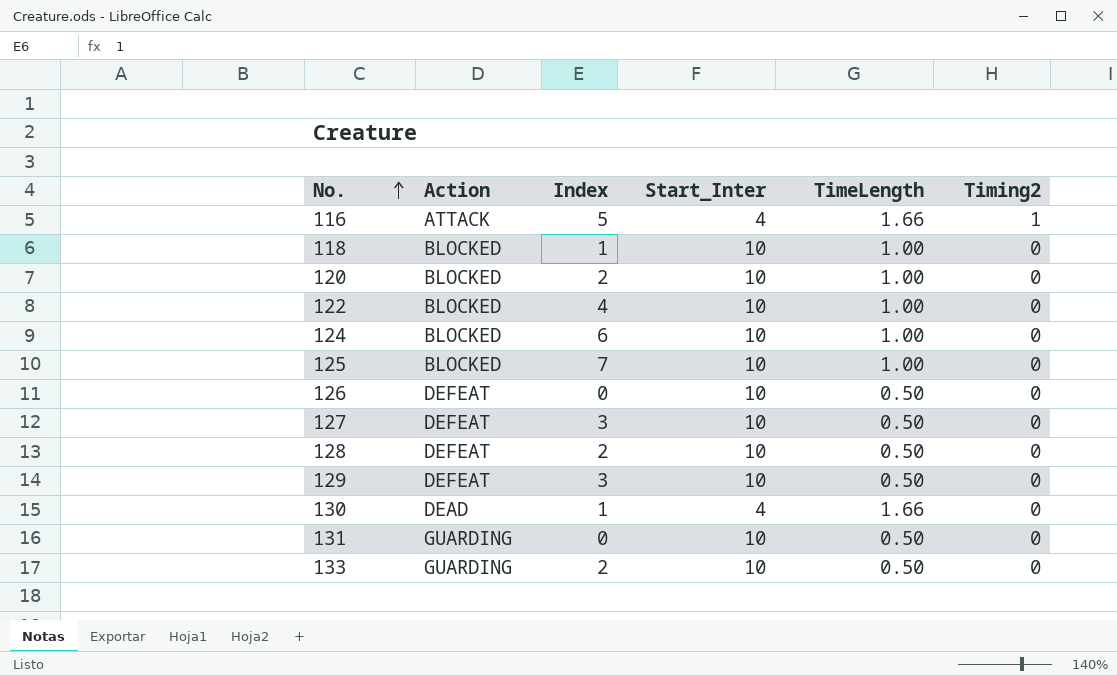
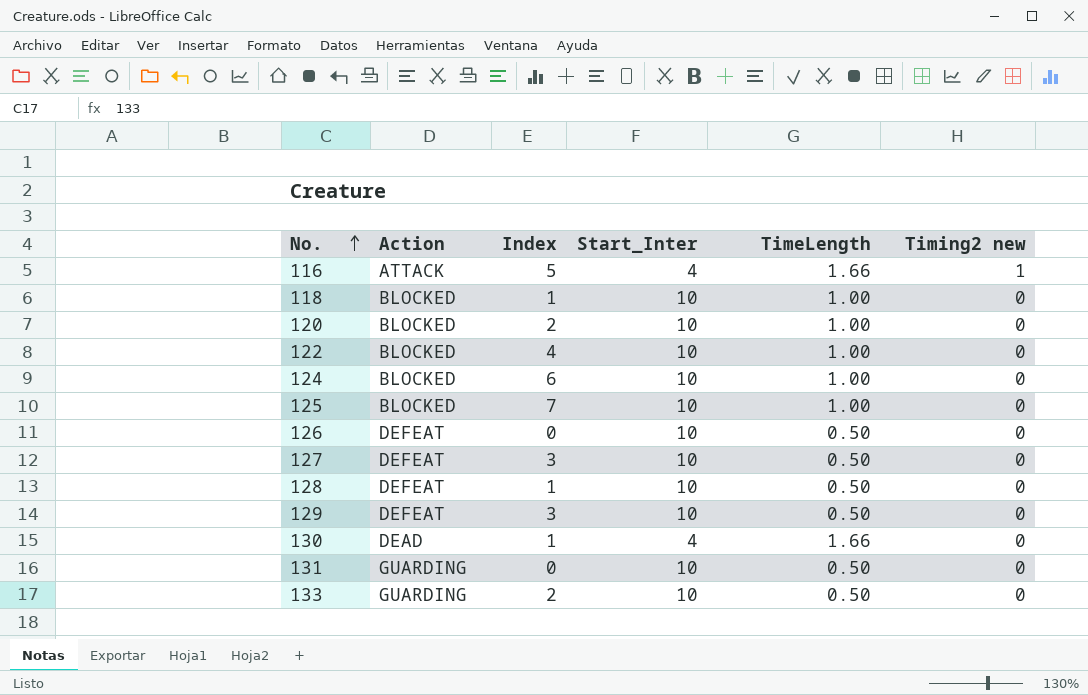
column name: Timing2 -> Timing2 new
128 | Index: 2 -> 1

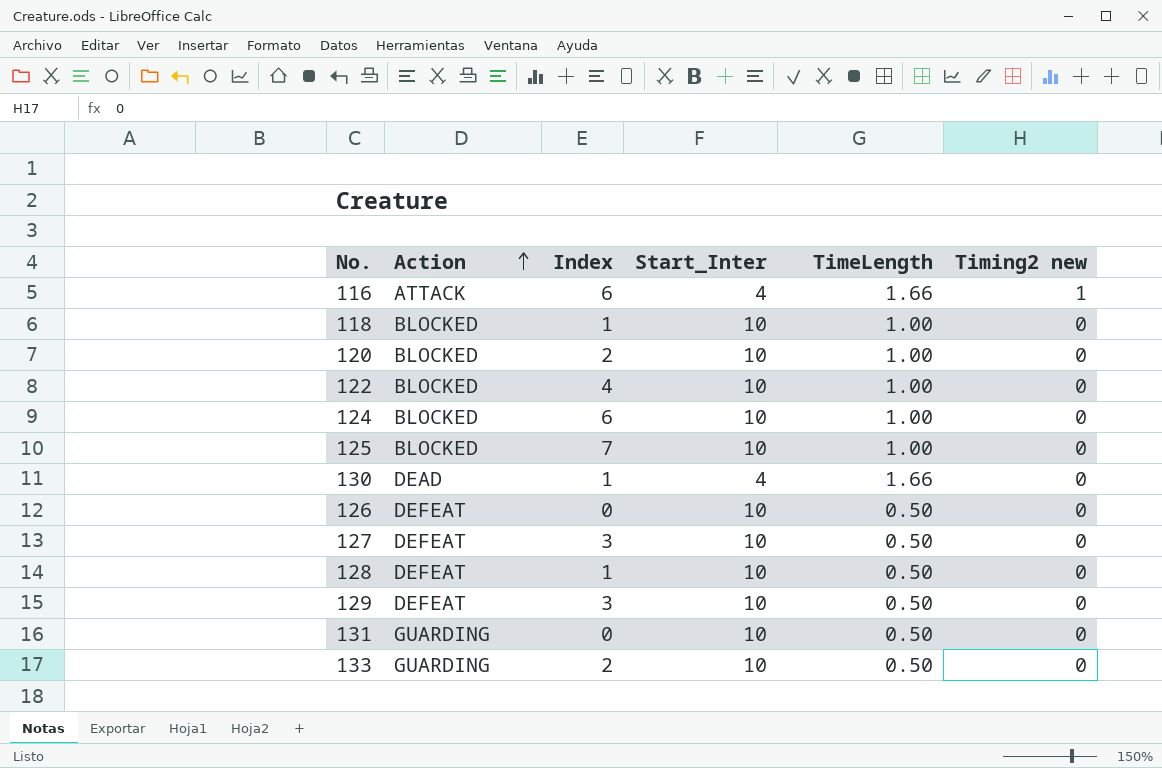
row order: No. ascending -> Action ascending
116 | Index: 5 -> 6

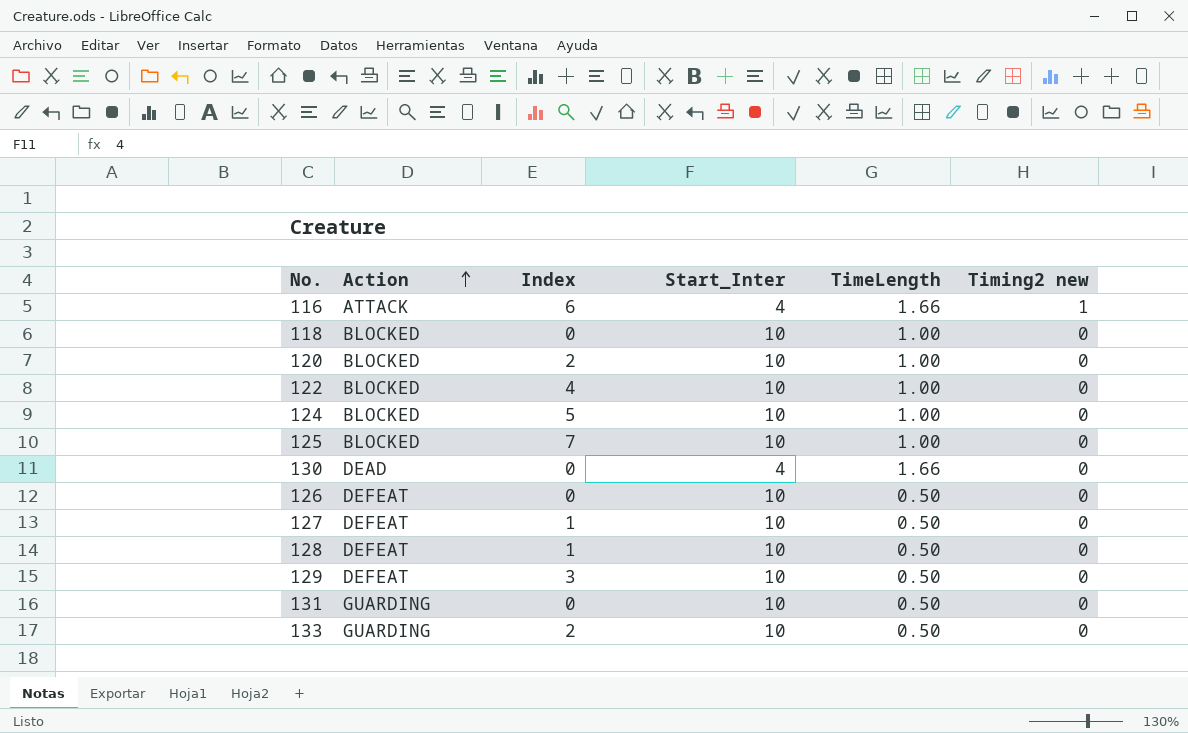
118 | Index: 1 -> 0
124 | Index: 6 -> 5
130 | Index: 1 -> 0
127 | Index: 3 -> 1

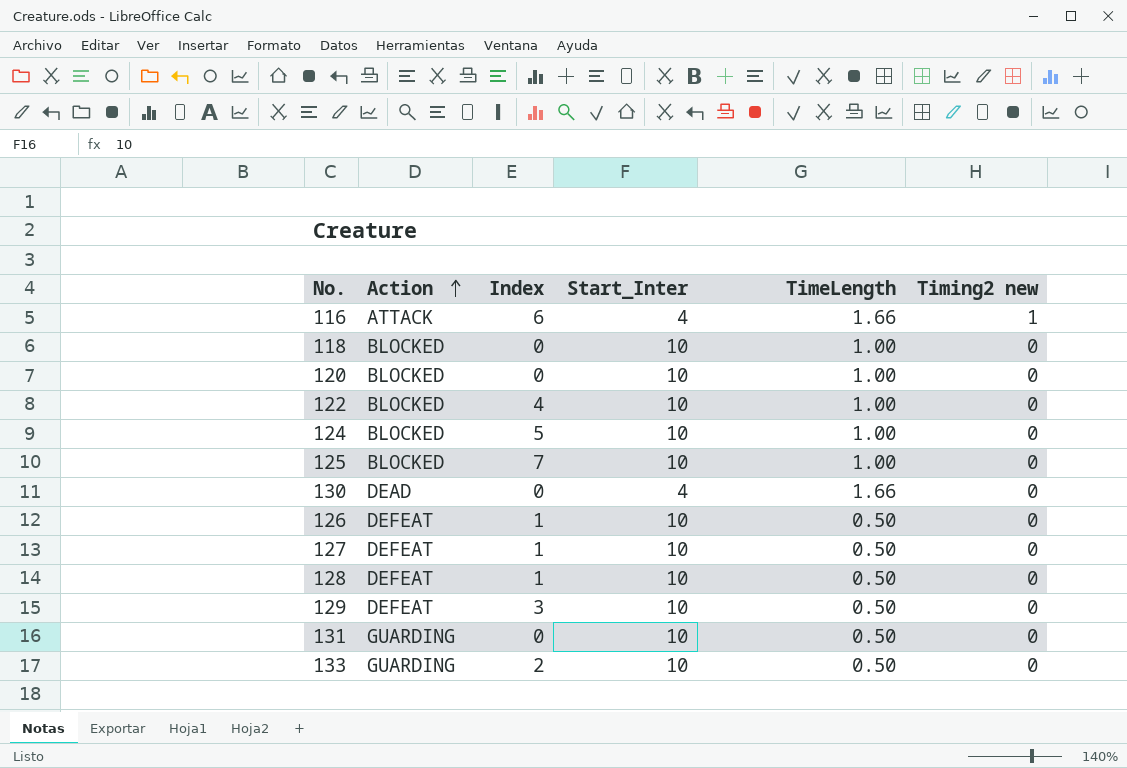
120 | Index: 2 -> 0
126 | Index: 0 -> 1

